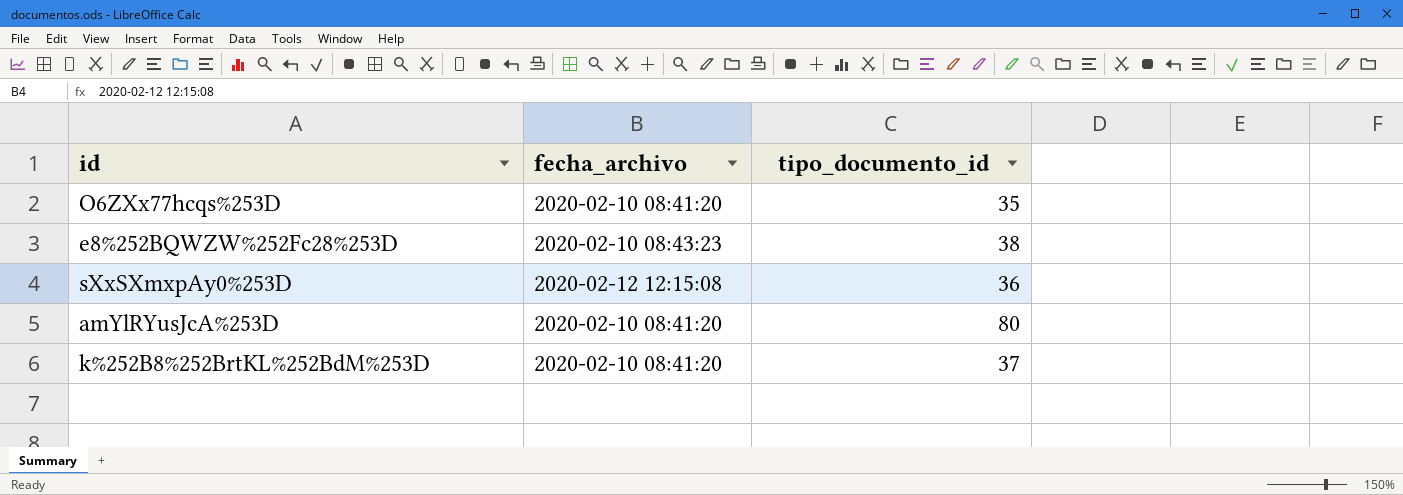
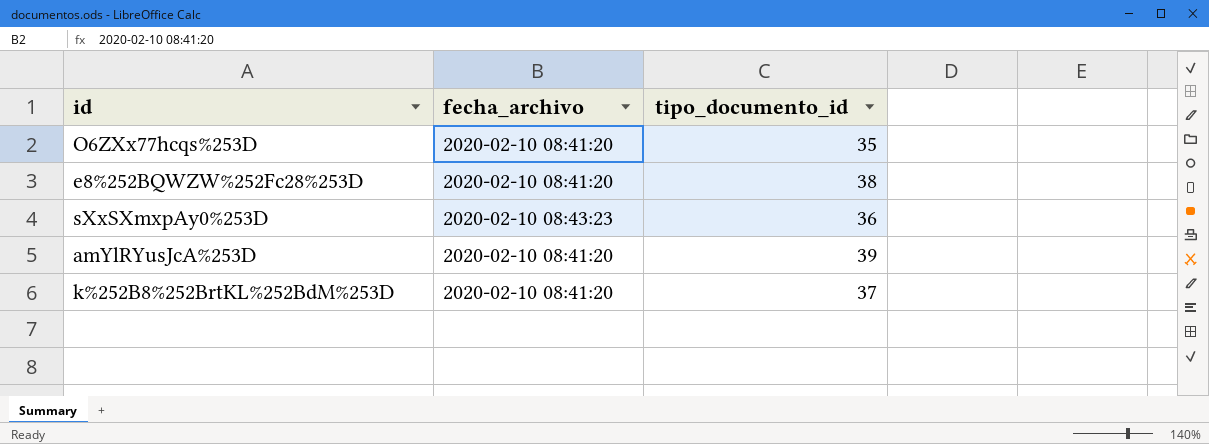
e8%252BQWZW%252Fc28%253D | fecha_archivo: 2020-02-10 08:43:23 -> 2020-02-10 08:41:20
sXxSXmxpAy0%253D | fecha_archivo: 2020-02-12 12:15:08 -> 2020-02-10 08:43:23
amYlRYusJcA%253D | tipo_documento_id: 80 -> 39

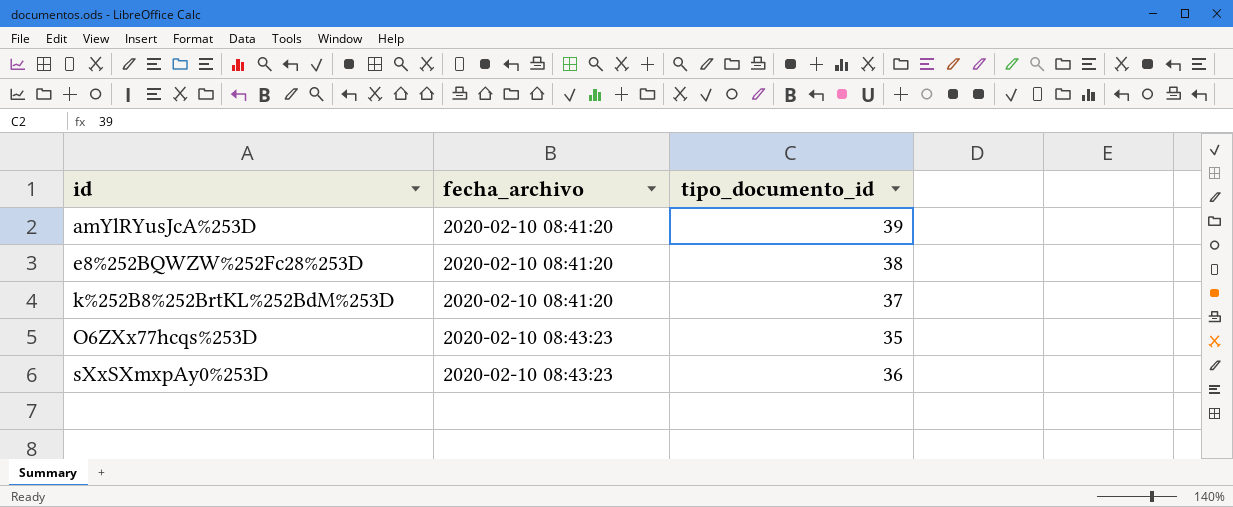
row order: none -> id ascending
O6ZXx77hcqs%253D | fecha_archivo: 2020-02-10 08:41:20 -> 2020-02-10 08:43:23

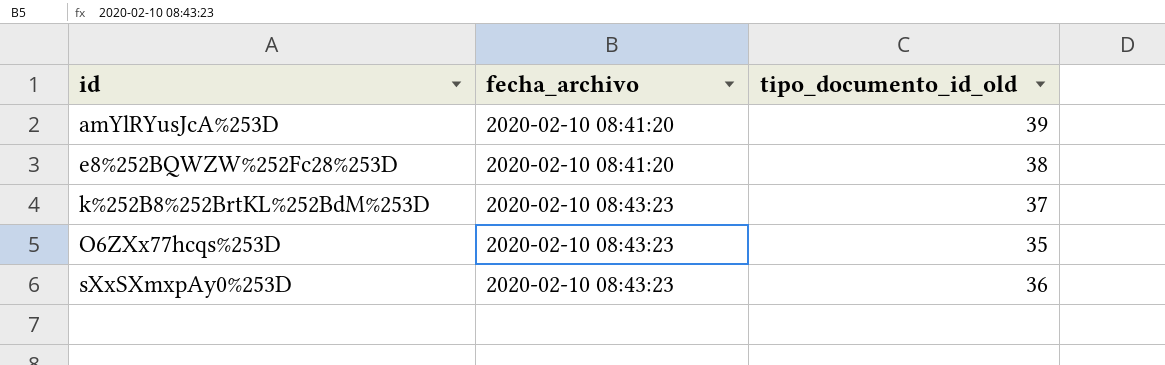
column name: tipo_documento_id -> tipo_documento_id_old
k%252B8%252BrtKL%252BdM%253D | fecha_archivo: 2020-02-10 08:41:20 -> 2020-02-10 08:43:23

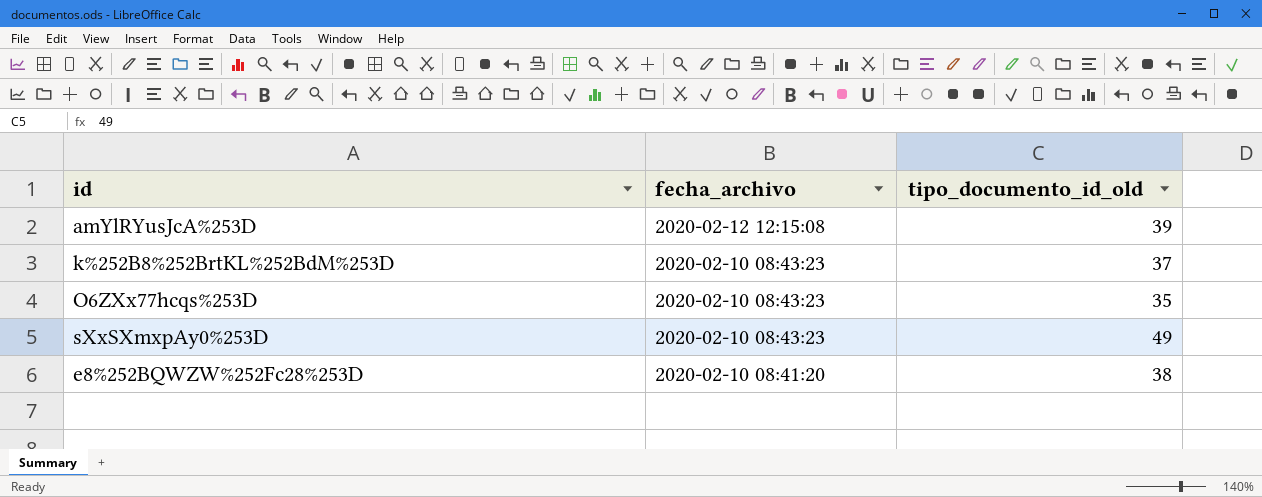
row order: id ascending -> fecha_archivo descending
amYlRYusJcA%253D | fecha_archivo: 2020-02-10 08:41:20 -> 2020-02-12 12:15:08
sXxSXmxpAy0%253D | tipo_documento_id_old: 36 -> 49

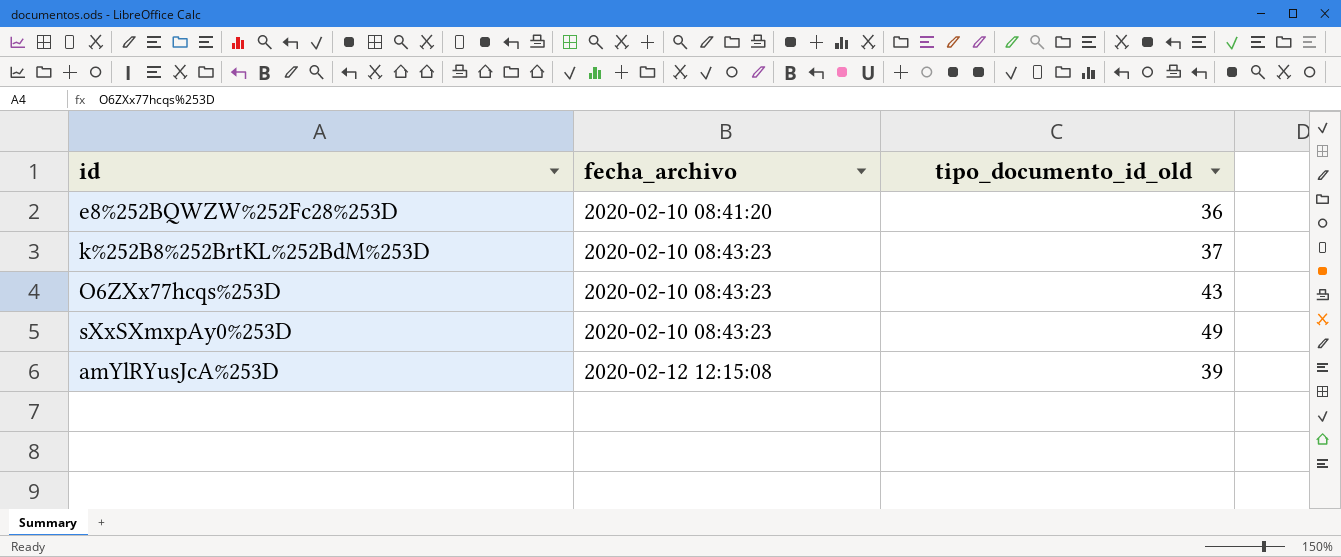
row order: fecha_archivo descending -> fecha_archivo ascending
e8%252BQWZW%252Fc28%253D | tipo_documento_id_old: 38 -> 36
O6ZXx77hcqs%253D | tipo_documento_id_old: 35 -> 43

